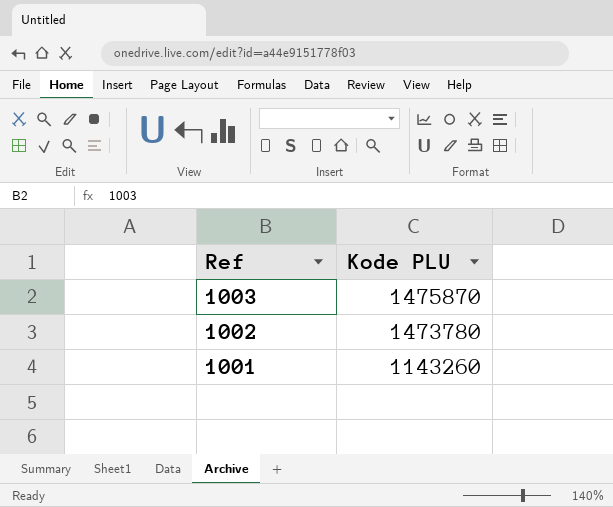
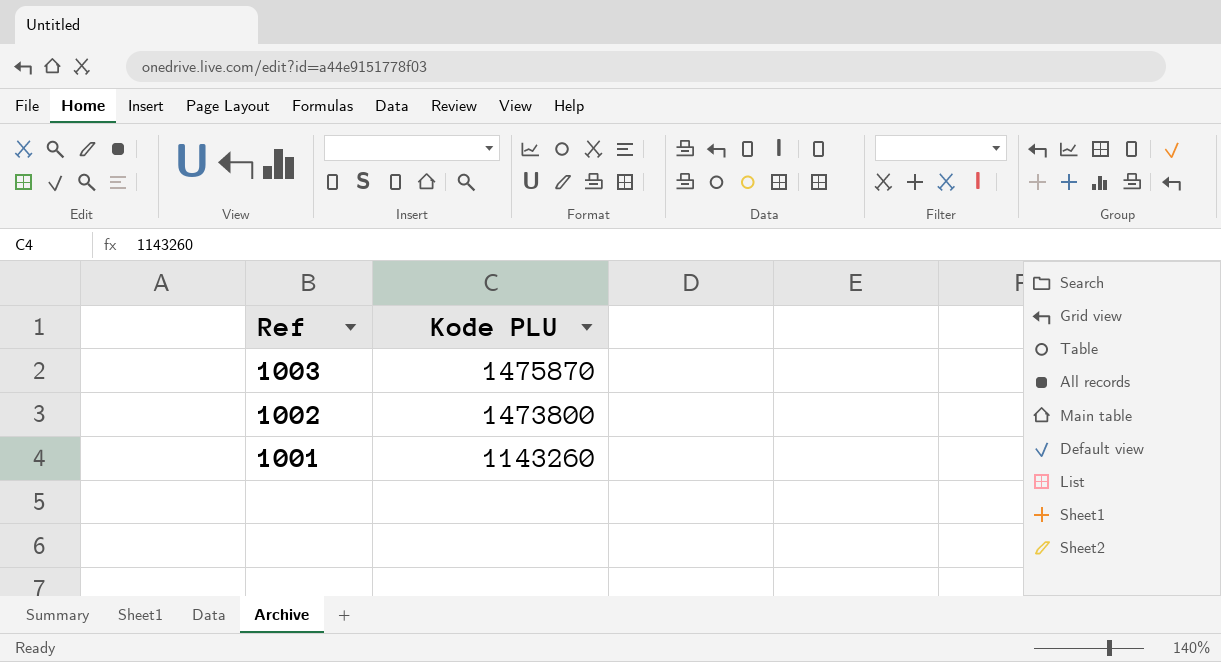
1002 | Kode PLU: 1473780 -> 1473800

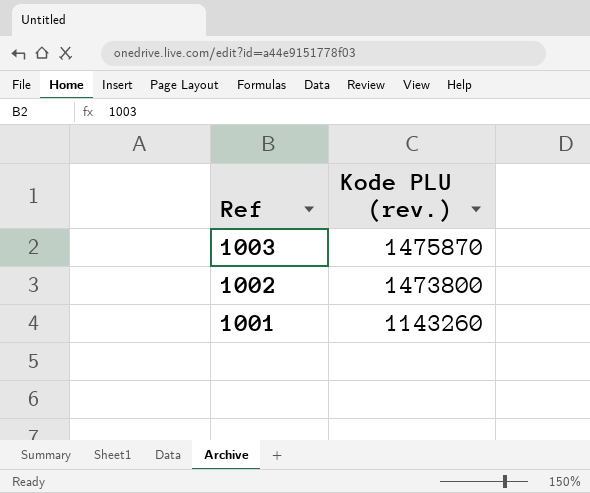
column name: Kode PLU -> Kode PLU (rev.)

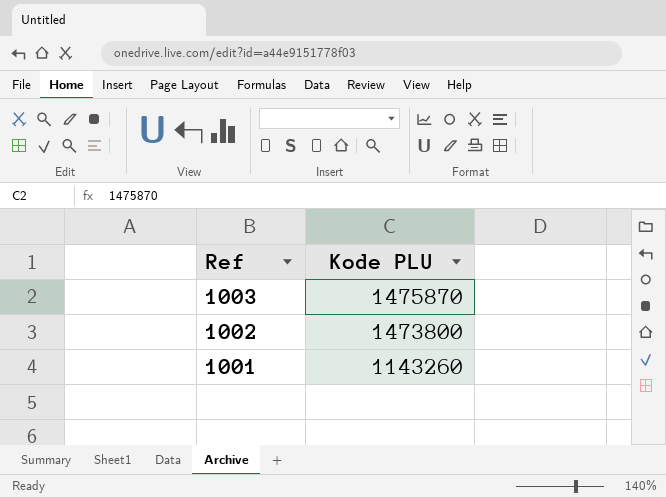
column name: Kode PLU (rev.) -> Kode PLU

